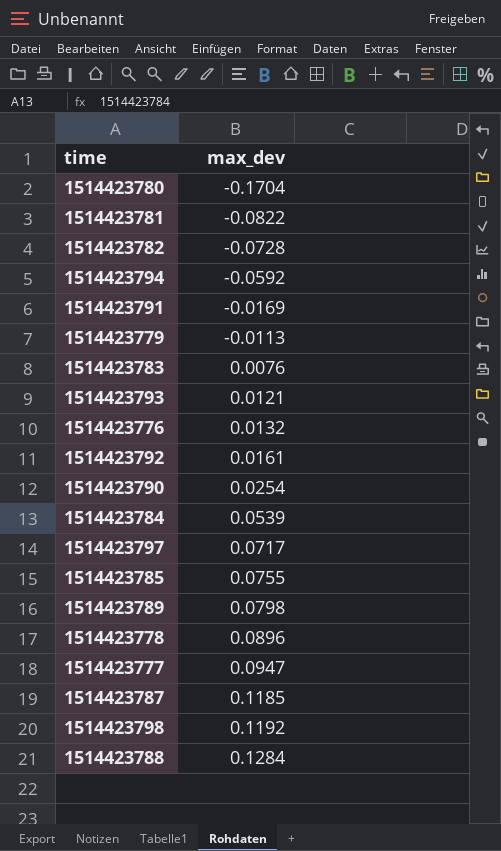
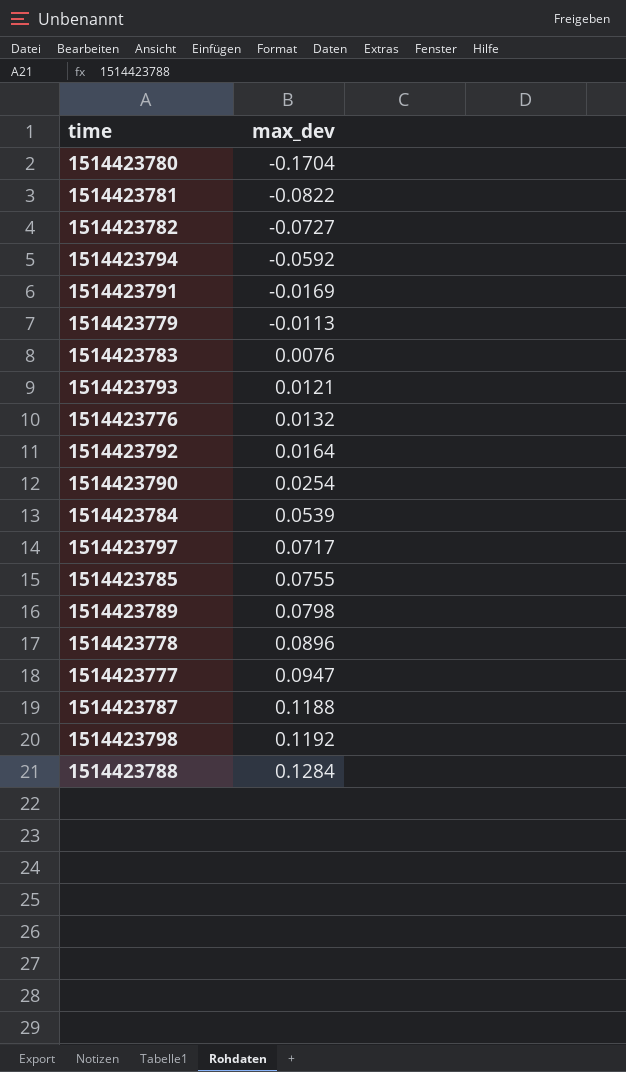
1514423782 | max_dev: -0.0728 -> -0.0727
1514423792 | max_dev: 0.0161 -> 0.0164
1514423787 | max_dev: 0.1185 -> 0.1188

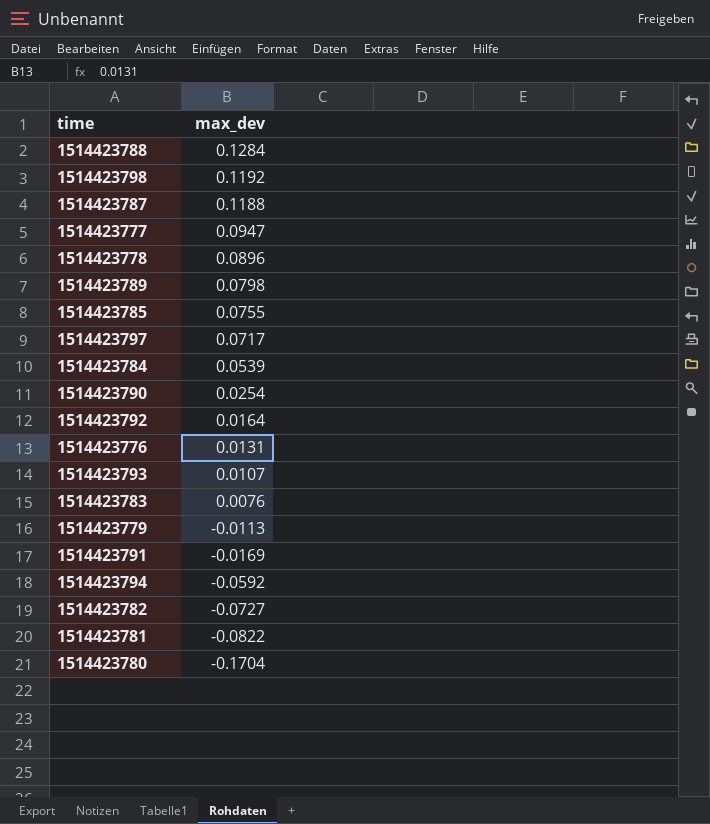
row order: max_dev ascending -> max_dev descending
1514423776 | max_dev: 0.0132 -> 0.0131
1514423793 | max_dev: 0.0121 -> 0.0107

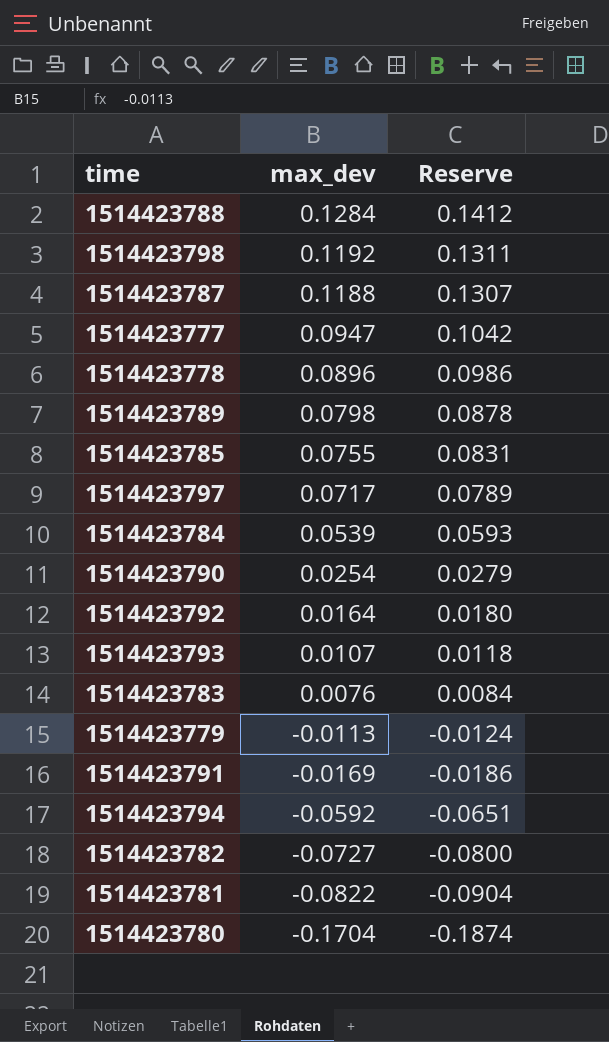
column Reserve | formula: none -> [max_dev] * 1.1
row 1514423776: 0.0131 -> none

